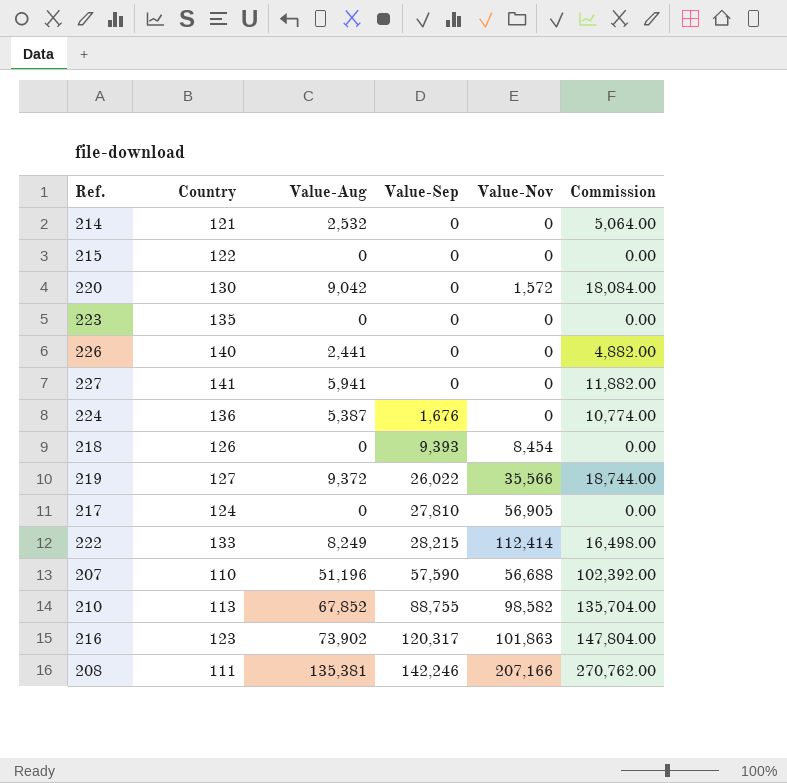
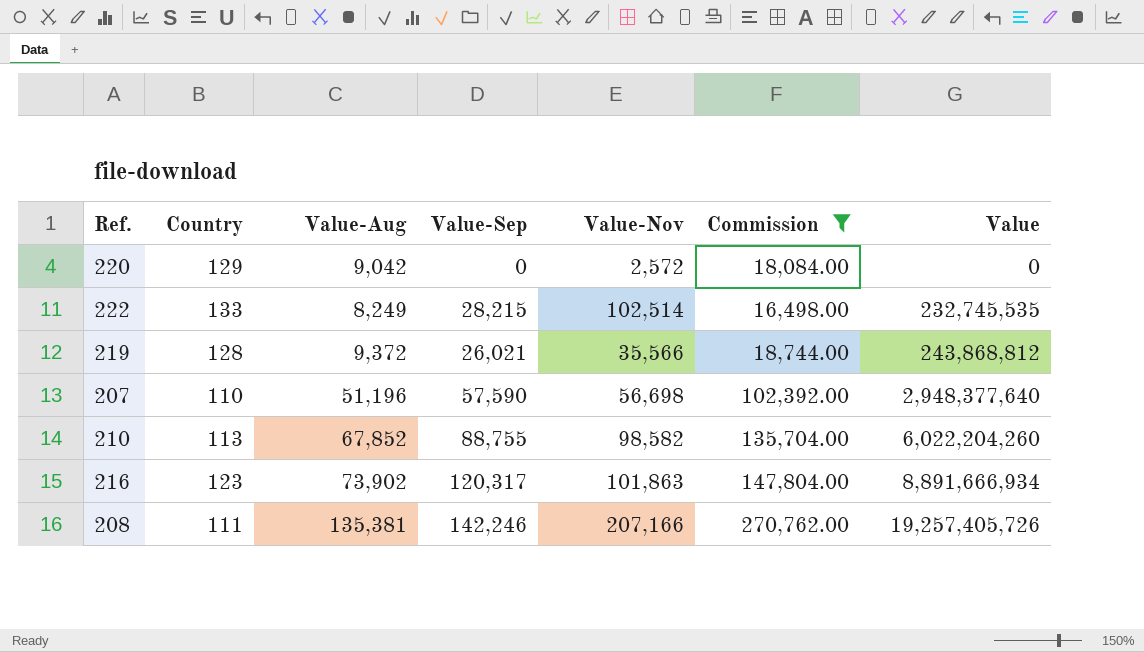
filter: none -> Commission >= 16,498.00
row order: Value-Sep ascending -> Value ascending
column Value | formula: none -> [Value-Aug] * [Value-Sep]
220 | Country: 130 -> 129
220 | Value-Nov: 1,572 -> 2,572
222 | Value-Nov: 112,414 -> 102,514
219 | Country: 127 -> 128
219 | Value-Sep: 26,022 -> 26,021
207 | Value-Nov: 56,688 -> 56,698

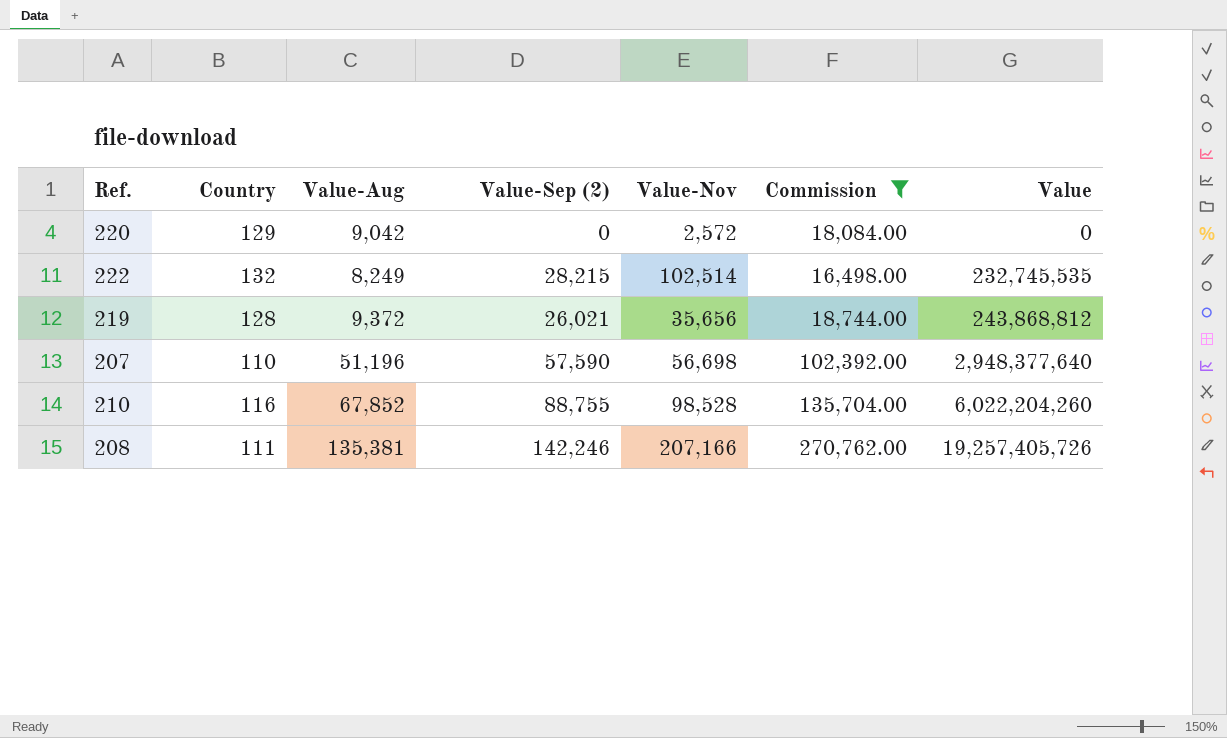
column name: Value-Sep -> Value-Sep (2)
row 216: 123 | 73,902 | 120,317 | 101,863 | 147,804.00 | 8,891,666,934 -> none
222 | Country: 133 -> 132
219 | Value-Nov: 35,566 -> 35,656
210 | Country: 113 -> 116
210 | Value-Nov: 98,582 -> 98,528

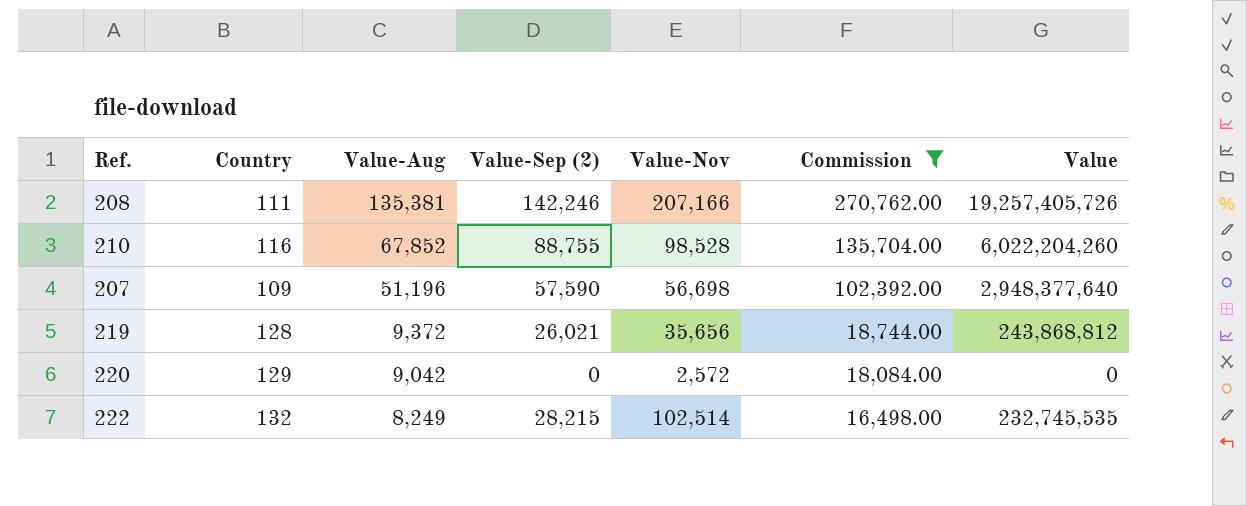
row order: Value ascending -> Value-Aug descending
207 | Country: 110 -> 109

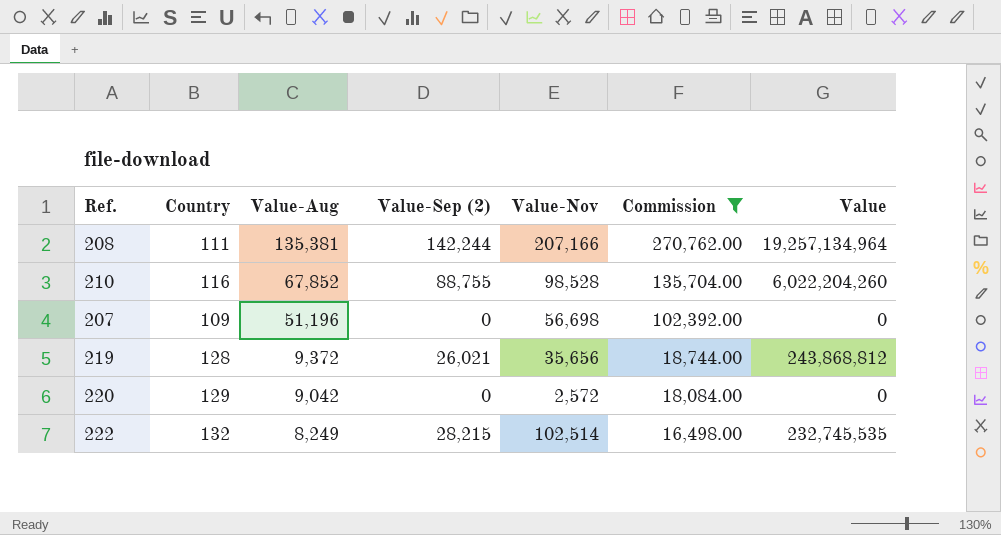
208 | Value-Sep (2): 142,246 -> 142,244
208 | Value: 19,257,405,726 -> 19,257,134,964
207 | Value-Sep (2): 57,590 -> 0
207 | Value: 2,948,377,640 -> 0

